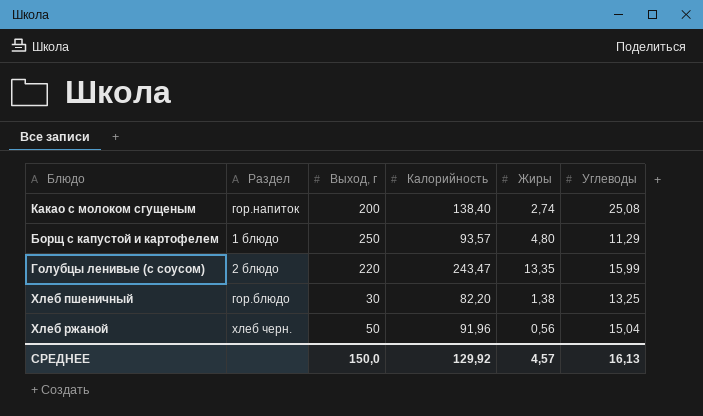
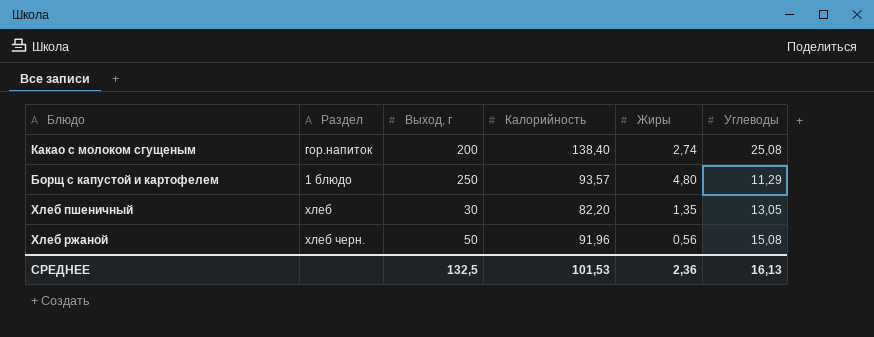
row Голубцы ленивые (с соусом): 2 блюдо | 220 | 243,47 | 13,35 | 15,99 -> none
Хлеб пшеничный | Раздел: гор.блюдо -> хлеб
Хлеб пшеничный | Жиры: 1,38 -> 1,35
Хлеб пшеничный | Углеводы: 13,25 -> 13,05
Хлеб ржаной | Углеводы: 15,04 -> 15,08
СРЕДНЕЕ | Выход, г: 150,0 -> 132,5
СРЕДНЕЕ | Калорийность: 129,92 -> 101,53
СРЕДНЕЕ | Жиры: 4,57 -> 2,36

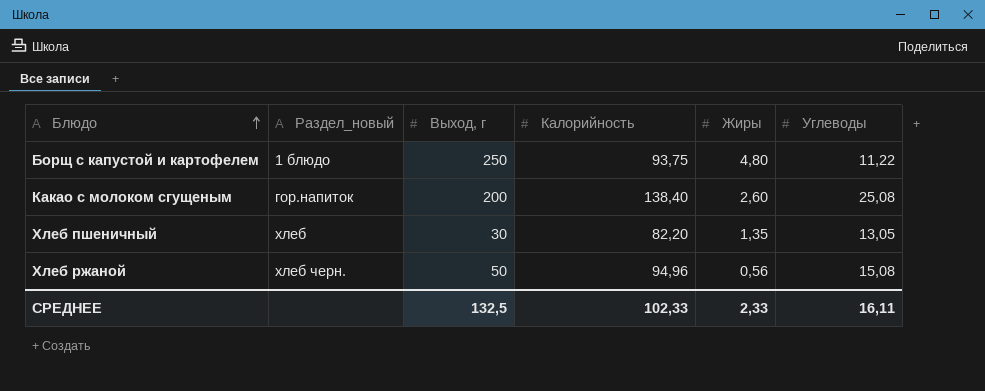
row order: none -> Блюдо ascending
column name: Раздел -> Раздел_новый
Борщ с капустой и картофелем | Калорийность: 93,57 -> 93,75
Борщ с капустой и картофелем | Углеводы: 11,29 -> 11,22
Какао с молоком сгущеным | Жиры: 2,74 -> 2,60
Хлеб ржаной | Калорийность: 91,96 -> 94,96
СРЕДНЕЕ | Калорийность: 101,53 -> 102,33
СРЕДНЕЕ | Жиры: 2,36 -> 2,33
СРЕДНЕЕ | Углеводы: 16,13 -> 16,11

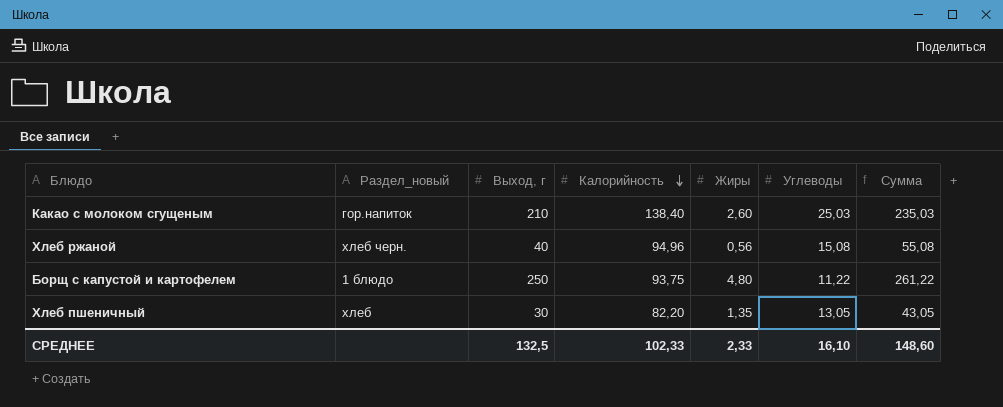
row order: Блюдо ascending -> Калорийность descending
column Сумма | formula: none -> [Выход, г] + [Углеводы]
Какао с молоком сгущеным | Выход, г: 200 -> 210
Какао с молоком сгущеным | Углеводы: 25,08 -> 25,03
Хлеб ржаной | Выход, г: 50 -> 40
СРЕДНЕЕ | Углеводы: 16,11 -> 16,10

